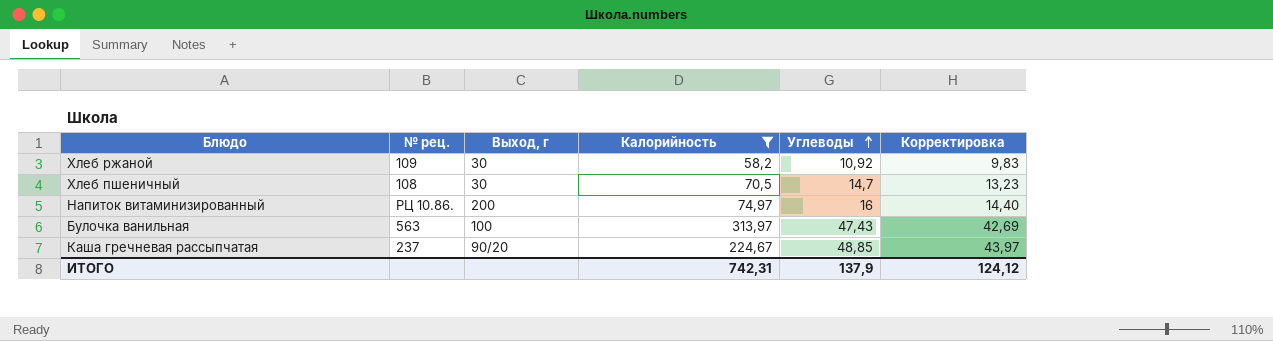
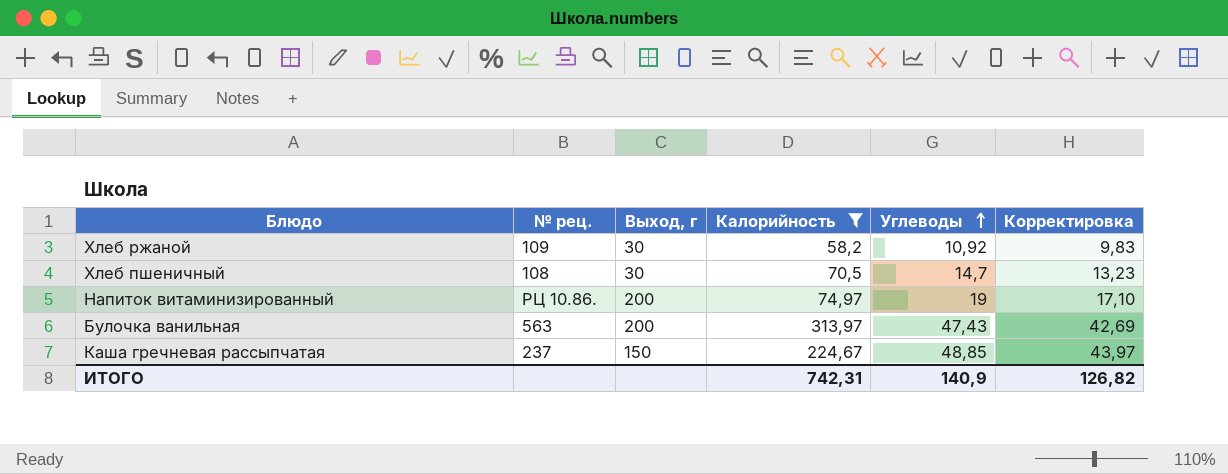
Напиток витаминизированный | Углеводы: 16 -> 19
Напиток витаминизированный | Корректировка: 14,40 -> 17,10
Булочка ванильная | Выход, г: 100 -> 200
Каша гречневая рассыпчатая | Выход, г: 90/20 -> 150
ИТОГО | Углеводы: 137,9 -> 140,9
ИТОГО | Корректировка: 124,12 -> 126,82

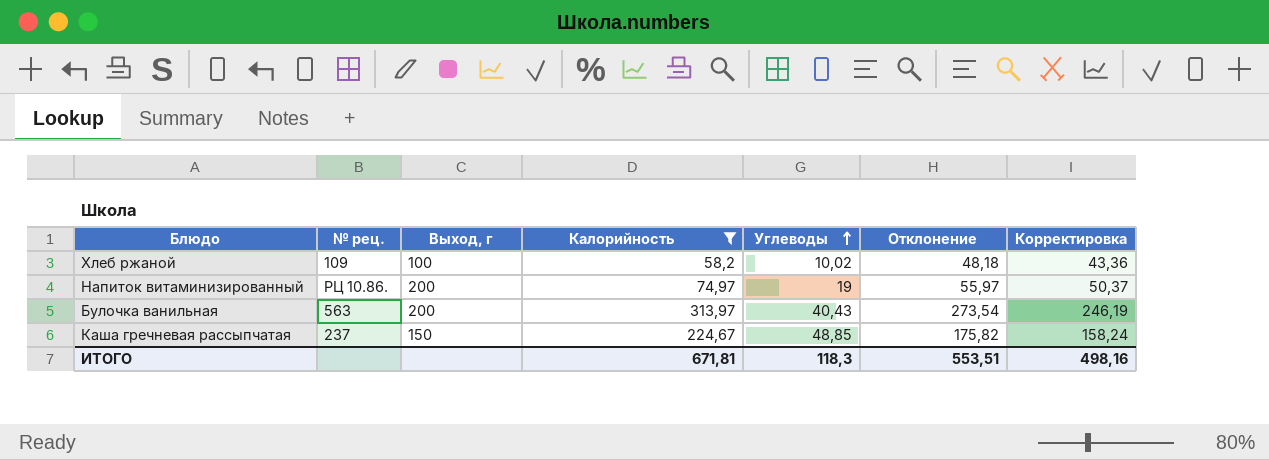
column Отклонение | formula: none -> [Калорийность] - [Углеводы]
column Корректировка | formula: [Углеводы] * 0,9 -> [Отклонение] * 0,9
row Хлеб пшеничный: 108 | 30 | 70,5 | 14,7 | 13,23 -> none
Хлеб ржаной | Выход, г: 30 -> 100
Хлеб ржаной | Углеводы: 10,92 -> 10,02
Булочка ванильная | Углеводы: 47,43 -> 40,43
ИТОГО | Калорийность: 742,31 -> 671,81
ИТОГО | Углеводы: 140,9 -> 118,3
ИТОГО | Корректировка: 126,82 -> 498,16

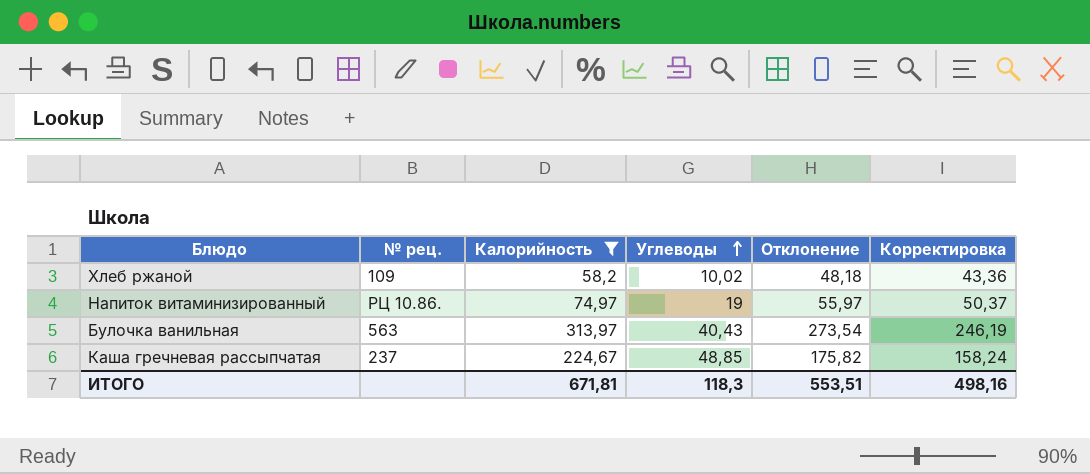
column Выход, г | position: 3 -> none

